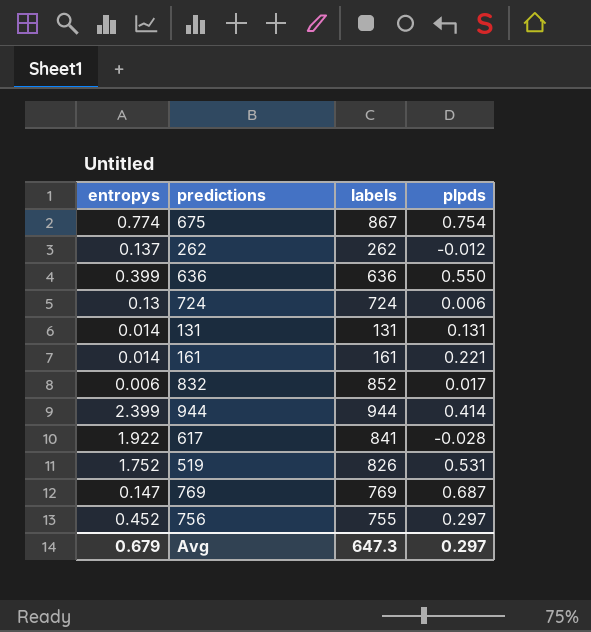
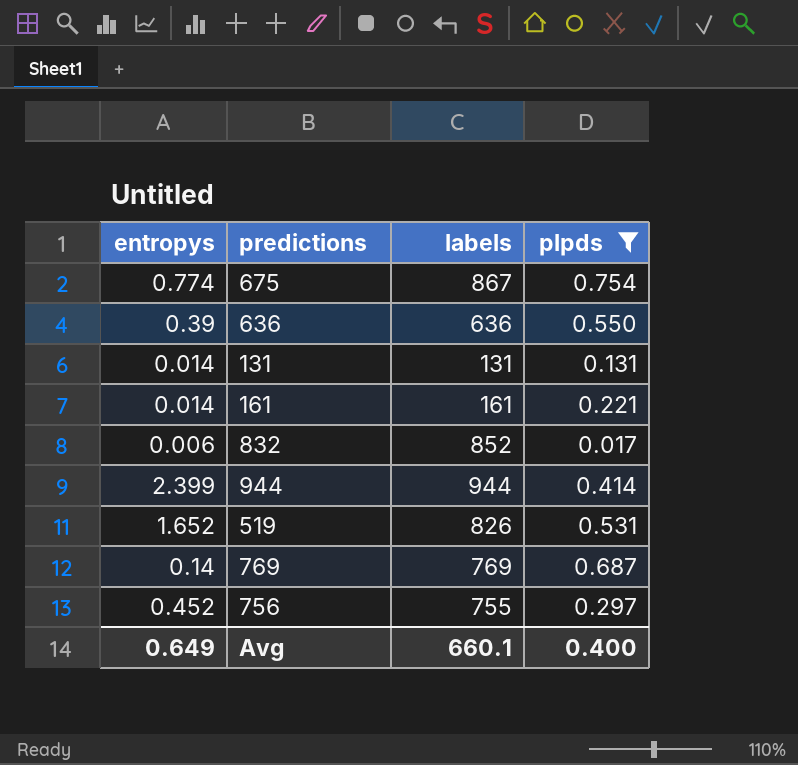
filter: none -> plpds >= 0.017
636 | entropys: 0.399 -> 0.39
519 | entropys: 1.752 -> 1.652
769 | entropys: 0.147 -> 0.14
Avg | entropys: 0.679 -> 0.649
Avg | labels: 647.3 -> 660.1
Avg | plpds: 0.297 -> 0.400

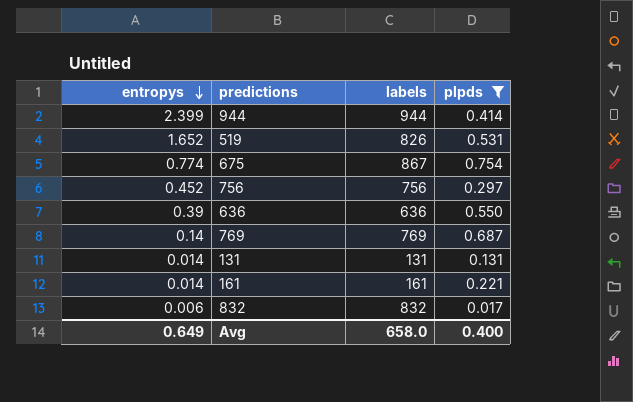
row order: none -> entropys descending
756 | labels: 755 -> 756
832 | labels: 852 -> 832
Avg | labels: 660.1 -> 658.0

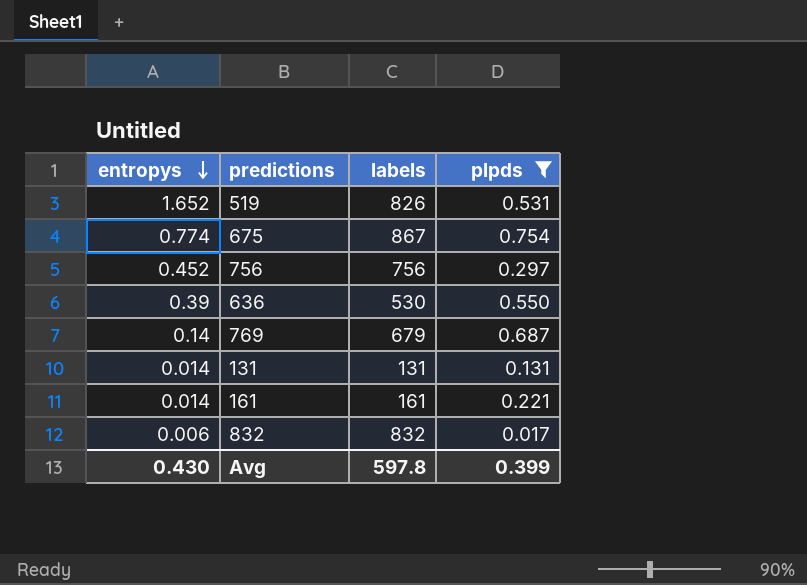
row 944: 2.399 | 944 | 0.414 -> none
636 | labels: 636 -> 530
769 | labels: 769 -> 679
Avg | entropys: 0.649 -> 0.430
Avg | labels: 658.0 -> 597.8
Avg | plpds: 0.400 -> 0.399

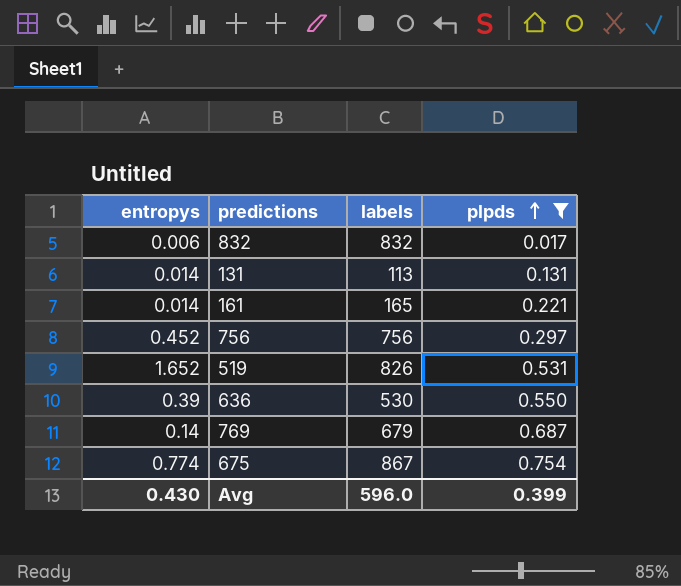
row order: entropys descending -> plpds ascending
131 | labels: 131 -> 113
161 | labels: 161 -> 165
Avg | labels: 597.8 -> 596.0

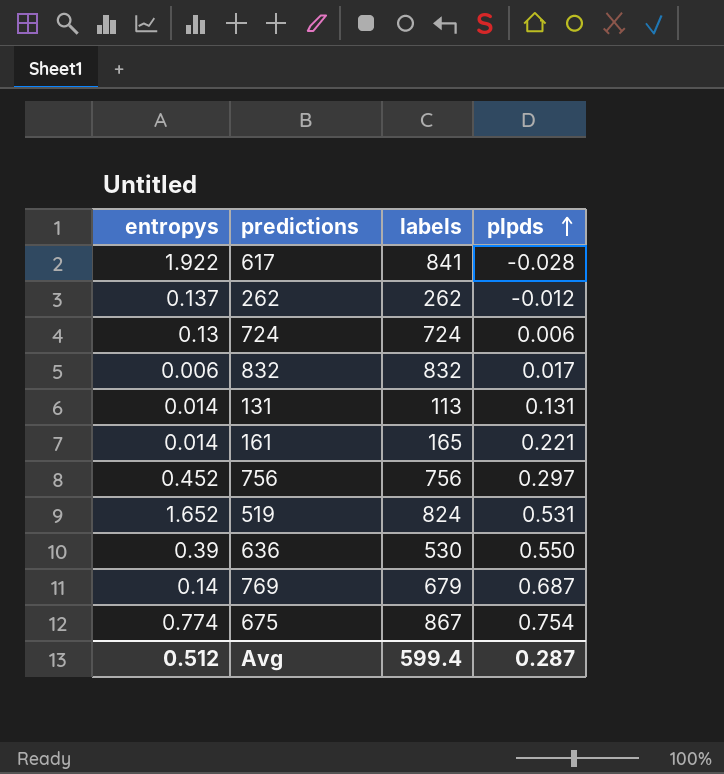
filter: plpds >= 0.017 -> none
519 | labels: 826 -> 824
Avg | entropys: 0.430 -> 0.512
Avg | labels: 596.0 -> 599.4
Avg | plpds: 0.399 -> 0.287

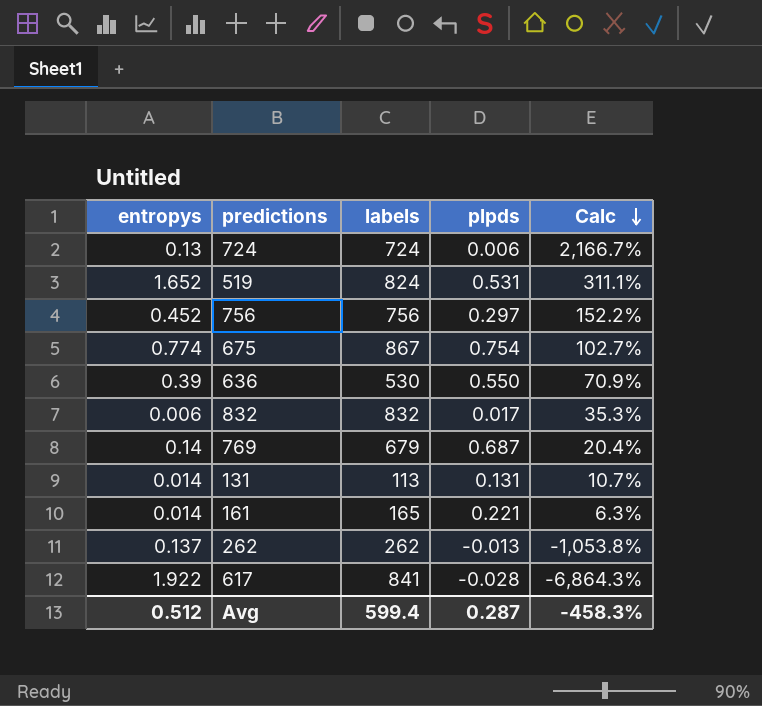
row order: plpds ascending -> Calc descending
column Calc | formula: none -> [entropys] / [plpds]
262 | plpds: -0.012 -> -0.013

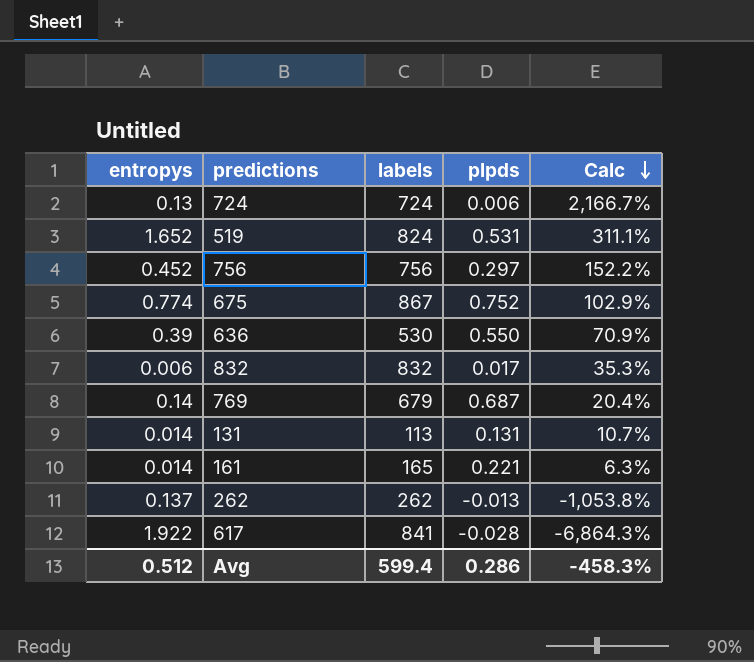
675 | plpds: 0.754 -> 0.752
675 | Calc: 102.7% -> 102.9%
Avg | plpds: 0.287 -> 0.286

